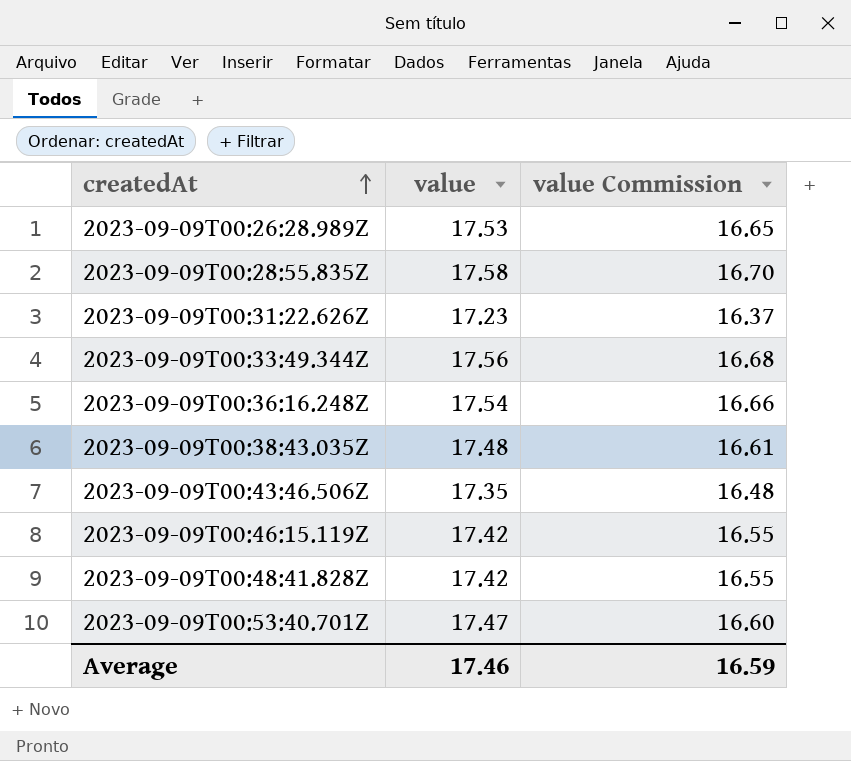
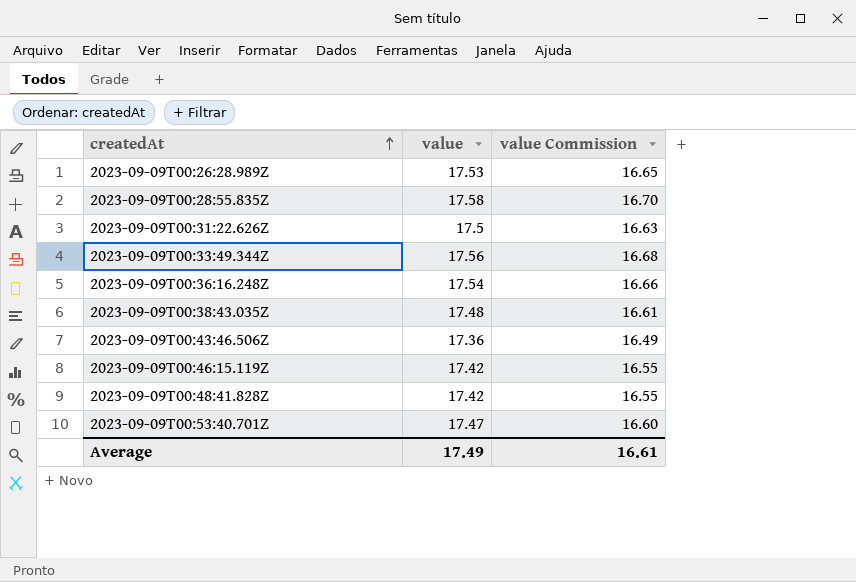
2023-09-09T00:31:22.626Z | value: 17.23 -> 17.5
2023-09-09T00:31:22.626Z | value Commission: 16.37 -> 16.63
2023-09-09T00:43:46.506Z | value: 17.35 -> 17.36
2023-09-09T00:43:46.506Z | value Commission: 16.48 -> 16.49
Average | value: 17.46 -> 17.49
Average | value Commission: 16.59 -> 16.61

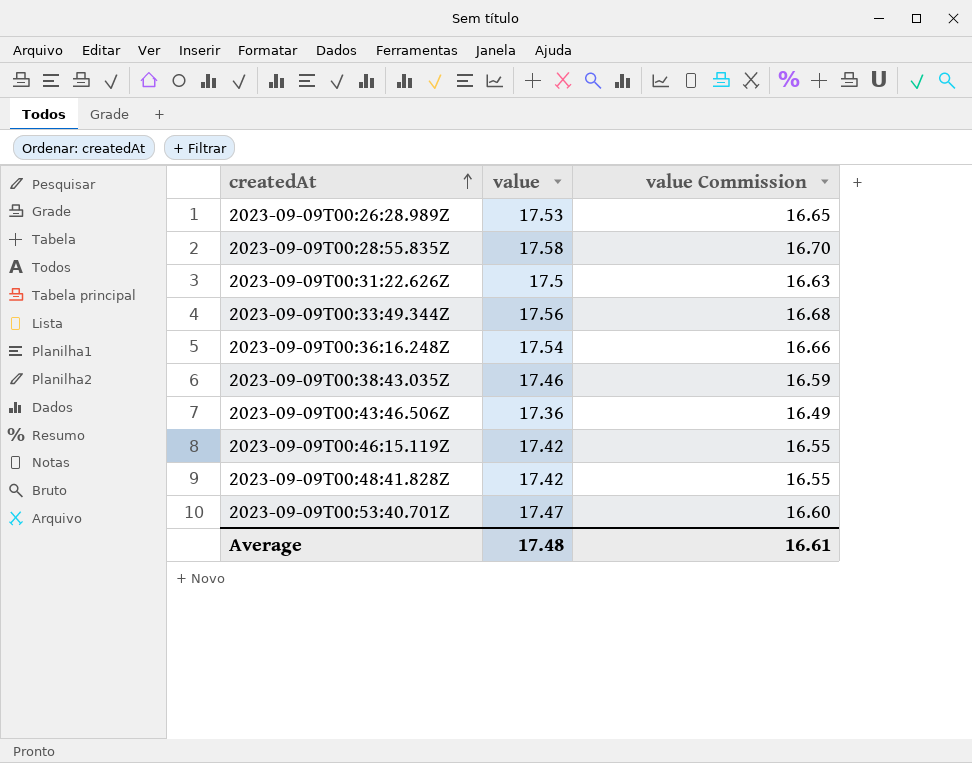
2023-09-09T00:38:43.035Z | value: 17.48 -> 17.46
2023-09-09T00:38:43.035Z | value Commission: 16.61 -> 16.59
Average | value: 17.49 -> 17.48

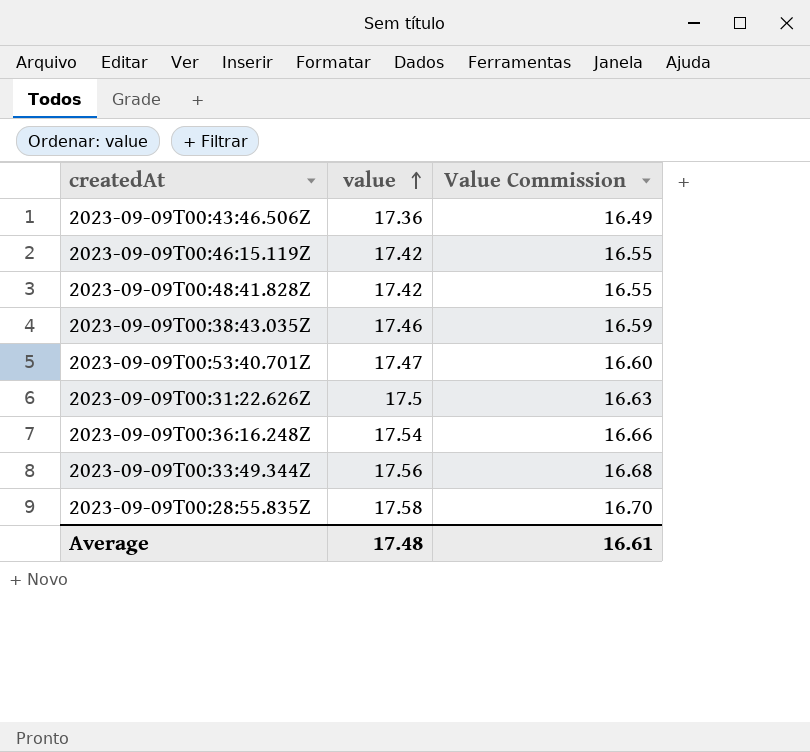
row order: createdAt ascending -> value ascending
column name: value Commission -> Value Commission
row 2023-09-09T00:26:28.989Z: 17.53 | 16.65 -> none

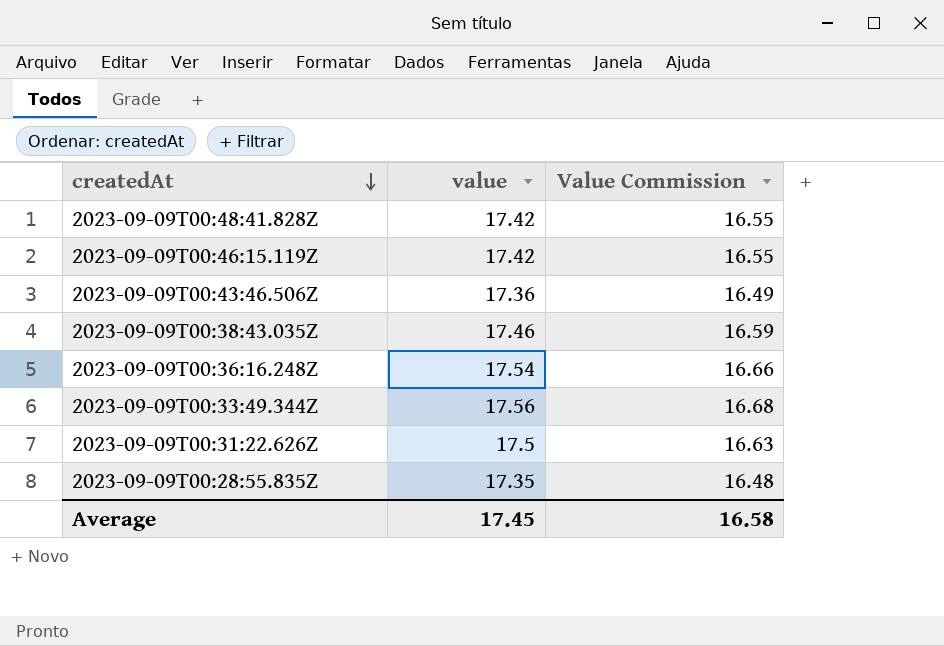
row order: value ascending -> createdAt descending
row 2023-09-09T00:53:40.701Z: 17.47 | 16.60 -> none
2023-09-09T00:28:55.835Z | value: 17.58 -> 17.35
2023-09-09T00:28:55.835Z | Value Commission: 16.70 -> 16.48
Average | value: 17.48 -> 17.45
Average | Value Commission: 16.61 -> 16.58

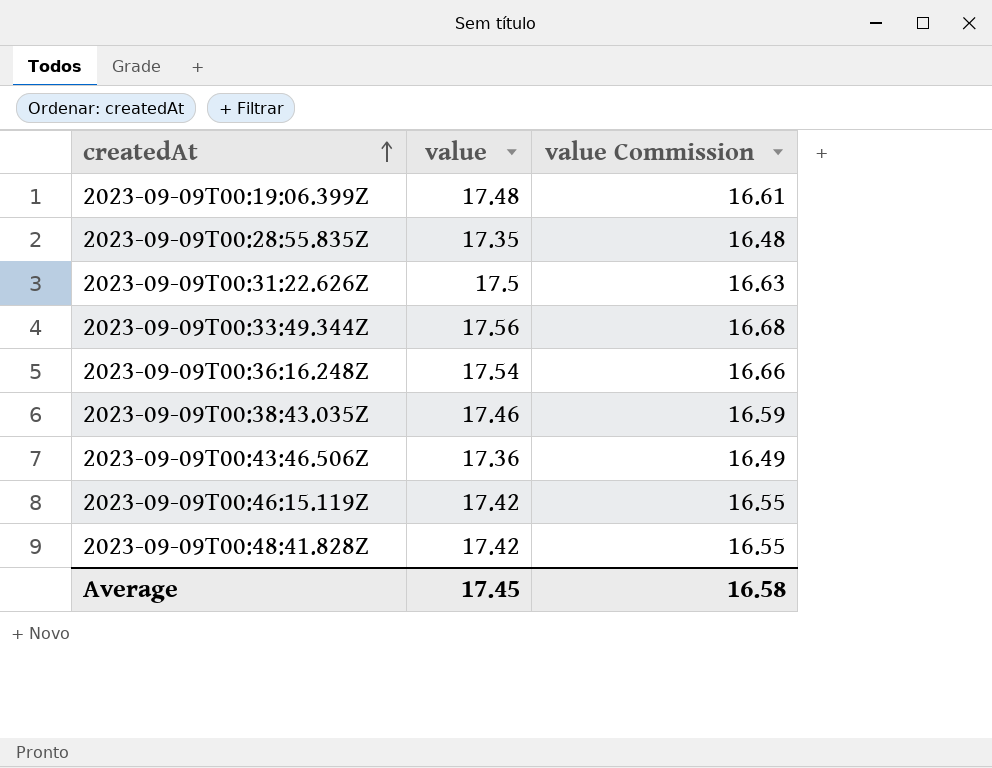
row order: createdAt descending -> createdAt ascending
column name: Value Commission -> value Commission
row 2023-09-09T00:19:06.399Z: none -> 17.48 | 16.61

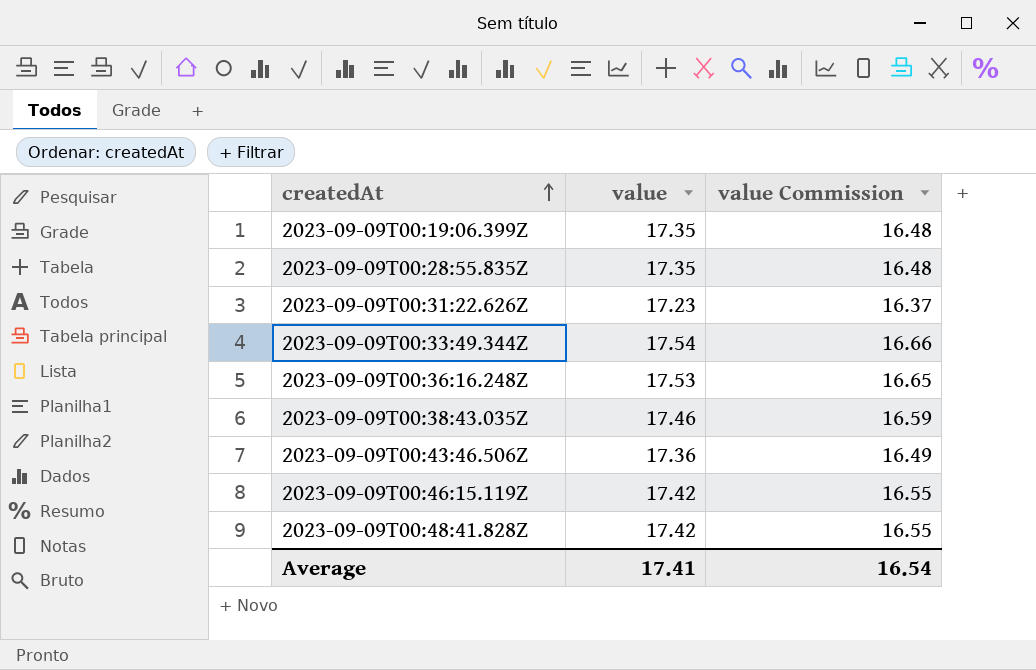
2023-09-09T00:19:06.399Z | value: 17.48 -> 17.35
2023-09-09T00:19:06.399Z | value Commission: 16.61 -> 16.48
2023-09-09T00:31:22.626Z | value: 17.5 -> 17.23
2023-09-09T00:31:22.626Z | value Commission: 16.63 -> 16.37
2023-09-09T00:33:49.344Z | value: 17.56 -> 17.54
2023-09-09T00:33:49.344Z | value Commission: 16.68 -> 16.66
2023-09-09T00:36:16.248Z | value: 17.54 -> 17.53
2023-09-09T00:36:16.248Z | value Commission: 16.66 -> 16.65
Average | value: 17.45 -> 17.41
Average | value Commission: 16.58 -> 16.54

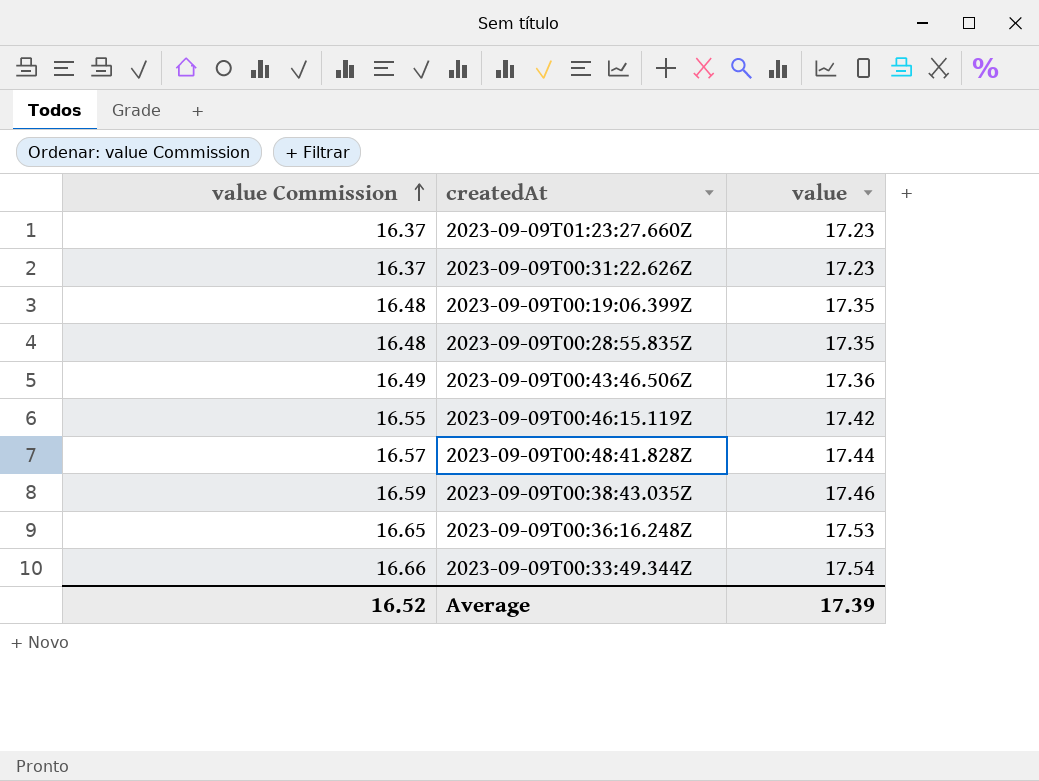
row order: createdAt ascending -> value Commission ascending
column value Commission | position: 3 -> 1
row 2023-09-09T01:23:27.660Z: none -> 16.37 | 17.23
2023-09-09T00:48:41.828Z | value Commission: 16.55 -> 16.57
2023-09-09T00:48:41.828Z | value: 17.42 -> 17.44
Average | value Commission: 16.54 -> 16.52
Average | value: 17.41 -> 17.39

